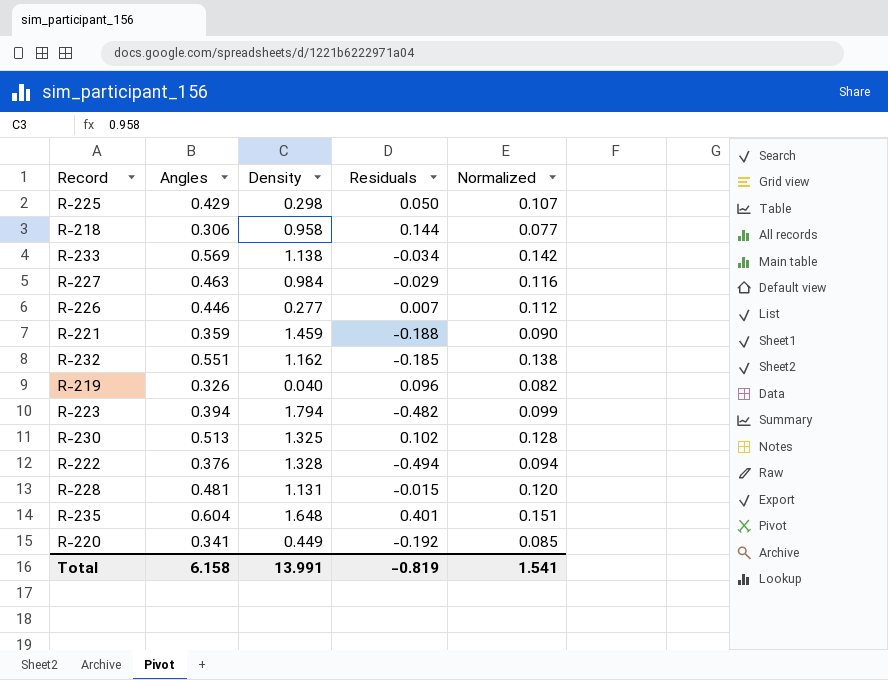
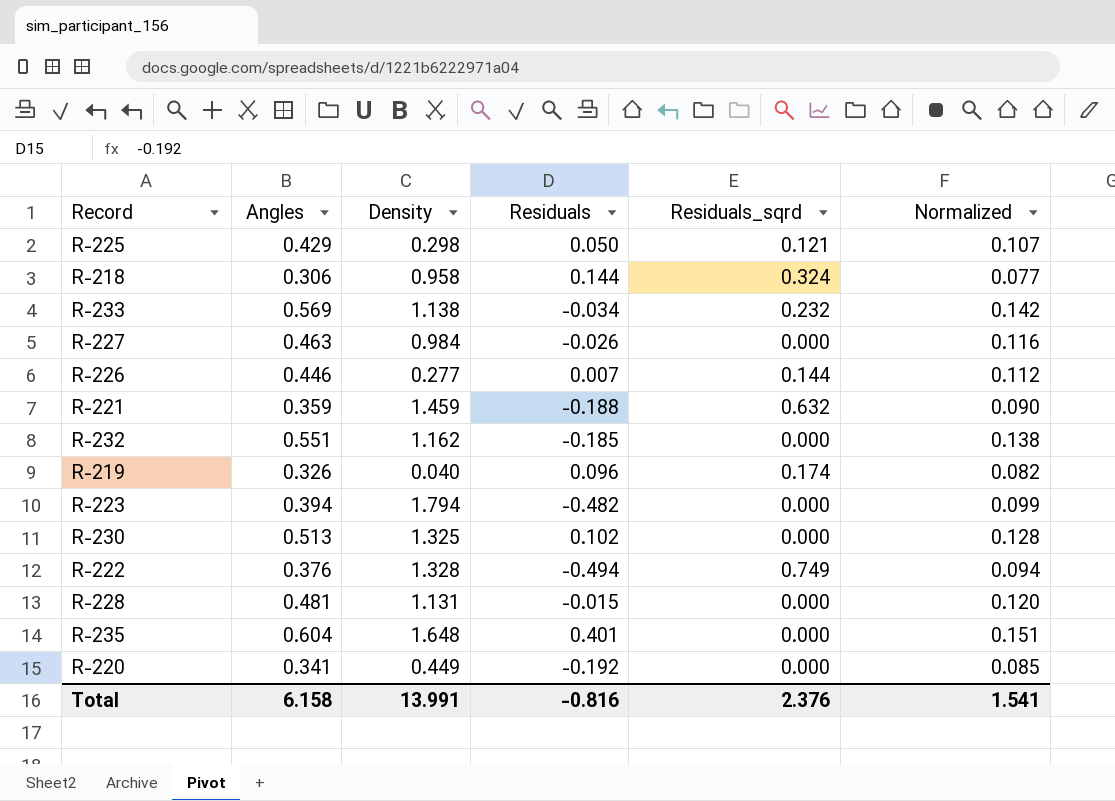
column Residuals_sqrd | position: none -> 5
R-227 | Residuals: -0.029 -> -0.026
Total | Residuals: -0.819 -> -0.816

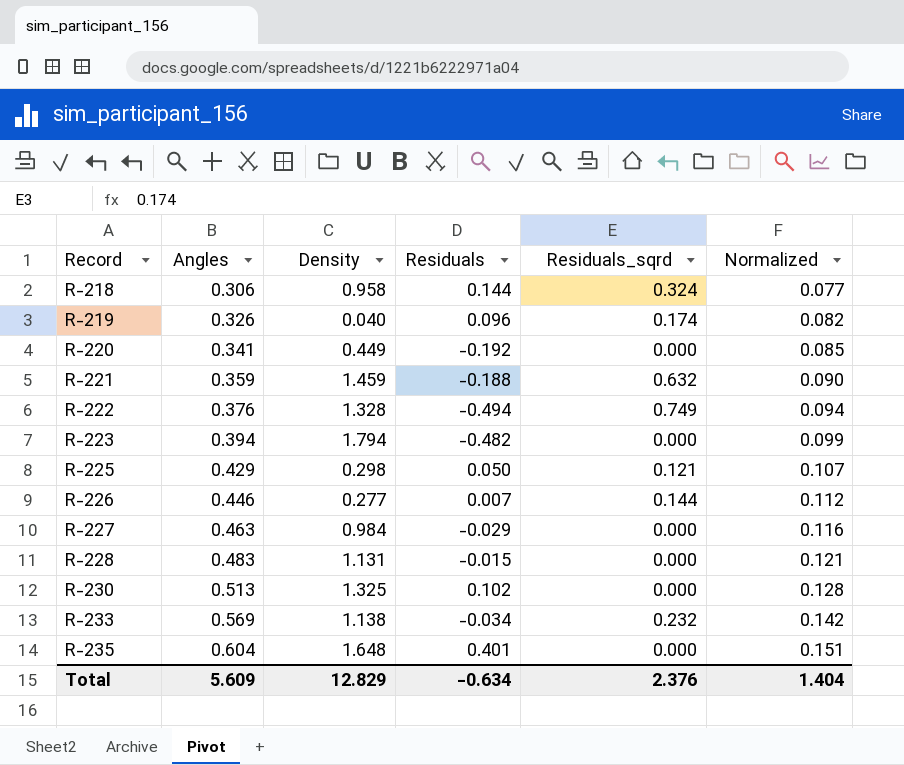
row order: none -> Record ascending
row R-232: 0.551 | 1.162 | -0.185 | 0.000 | 0.138 -> none
R-227 | Residuals: -0.026 -> -0.029
R-228 | Angles: 0.481 -> 0.483
R-228 | Normalized: 0.120 -> 0.121
Total | Angles: 6.158 -> 5.609
Total | Density: 13.991 -> 12.829
Total | Residuals: -0.816 -> -0.634
Total | Normalized: 1.541 -> 1.404

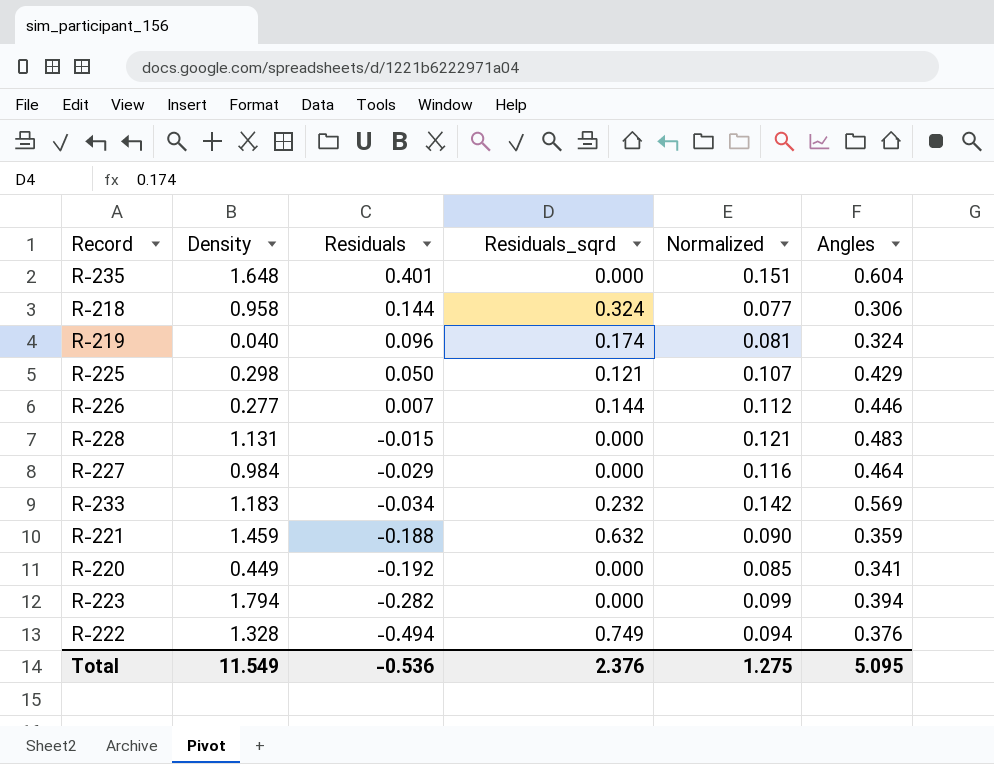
row order: Record ascending -> Residuals descending
column Angles | position: 2 -> 6
row R-230: 0.513 | 1.325 | 0.102 | 0.000 | 0.128 -> none
R-219 | Normalized: 0.082 -> 0.081
R-219 | Angles: 0.326 -> 0.324
R-227 | Angles: 0.463 -> 0.464
R-233 | Density: 1.138 -> 1.183
R-223 | Residuals: -0.482 -> -0.282
Total | Density: 12.829 -> 11.549
Total | Residuals: -0.634 -> -0.536
Total | Normalized: 1.404 -> 1.275
Total | Angles: 5.609 -> 5.095

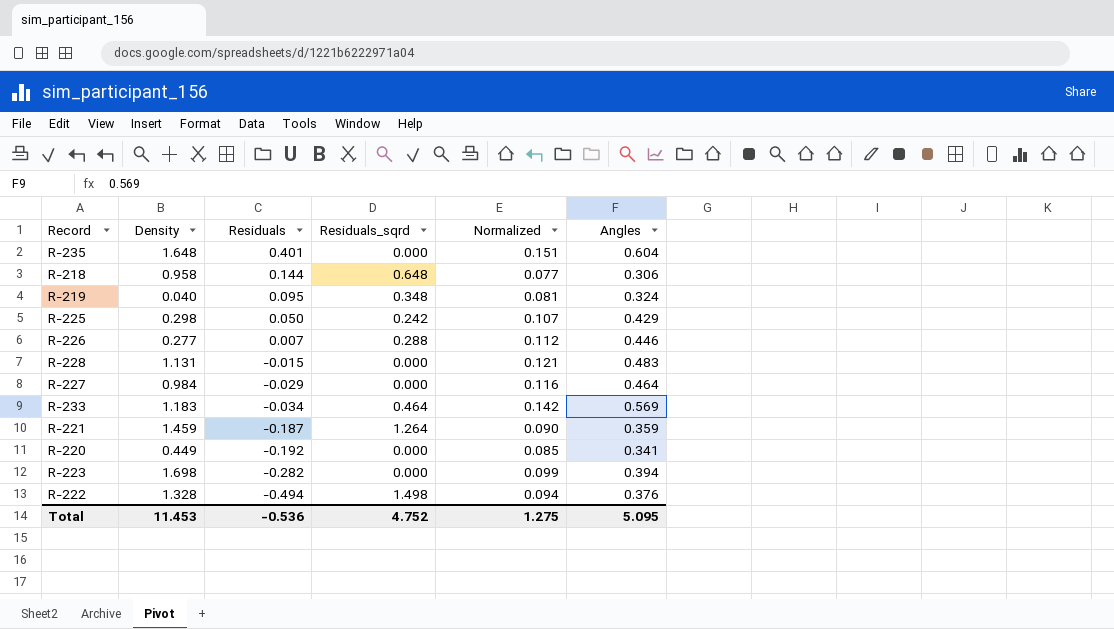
R-218 | Residuals_sqrd: 0.324 -> 0.648
R-219 | Residuals: 0.096 -> 0.095
R-219 | Residuals_sqrd: 0.174 -> 0.348
R-225 | Residuals_sqrd: 0.121 -> 0.242
R-226 | Residuals_sqrd: 0.144 -> 0.288
R-233 | Residuals_sqrd: 0.232 -> 0.464
R-221 | Residuals: -0.188 -> -0.187
R-221 | Residuals_sqrd: 0.632 -> 1.264
R-223 | Density: 1.794 -> 1.698
R-222 | Residuals_sqrd: 0.749 -> 1.498
Total | Density: 11.549 -> 11.453
Total | Residuals_sqrd: 2.376 -> 4.752

